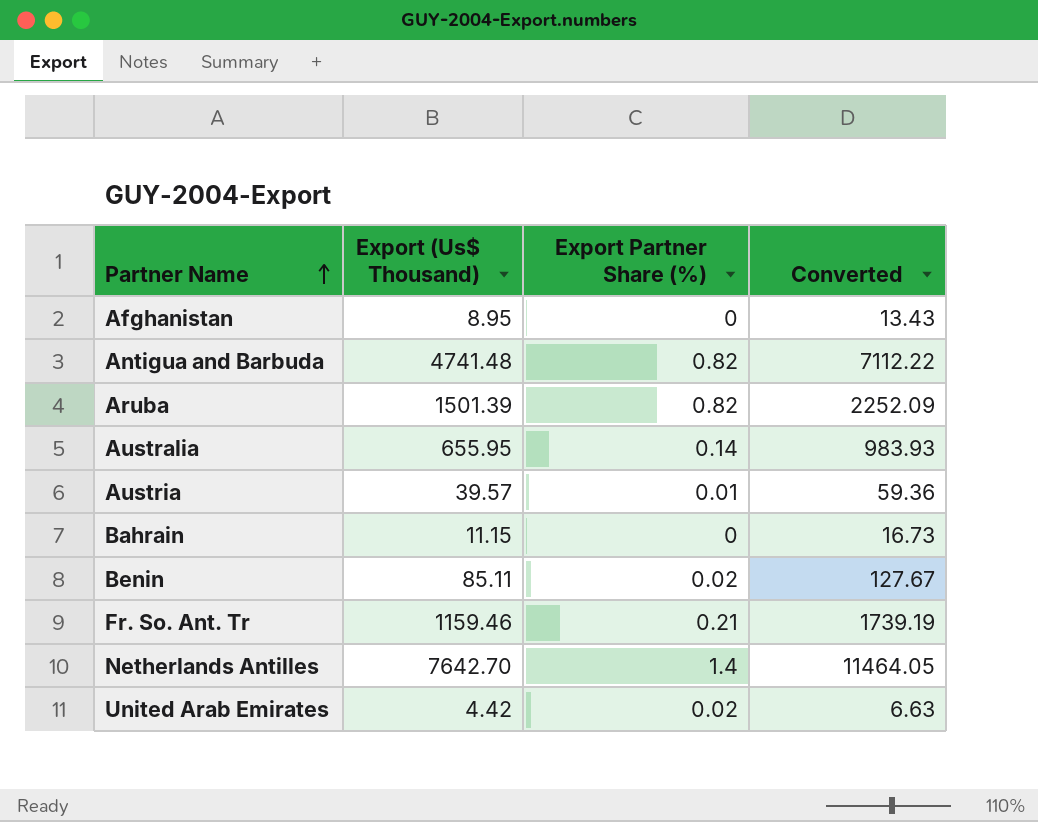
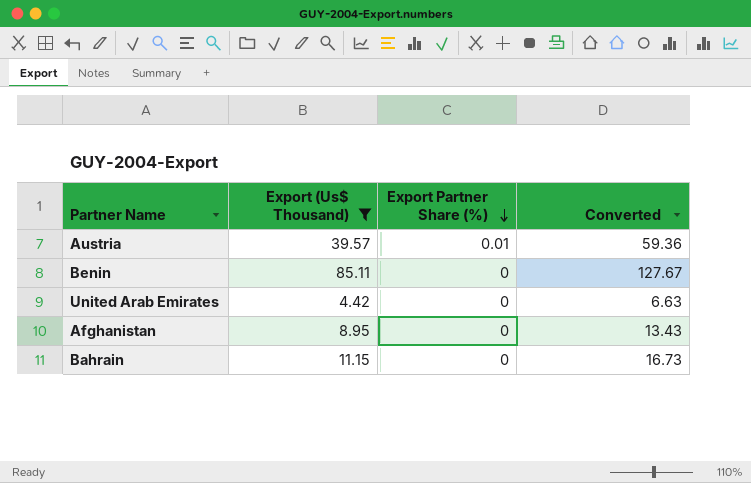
filter: none -> Export (Us$ Thousand) <= 85.11
row order: Partner Name ascending -> Export Partner Share (%) descending
Benin | Export Partner Share (%): 0.02 -> 0
United Arab Emirates | Export Partner Share (%): 0.02 -> 0

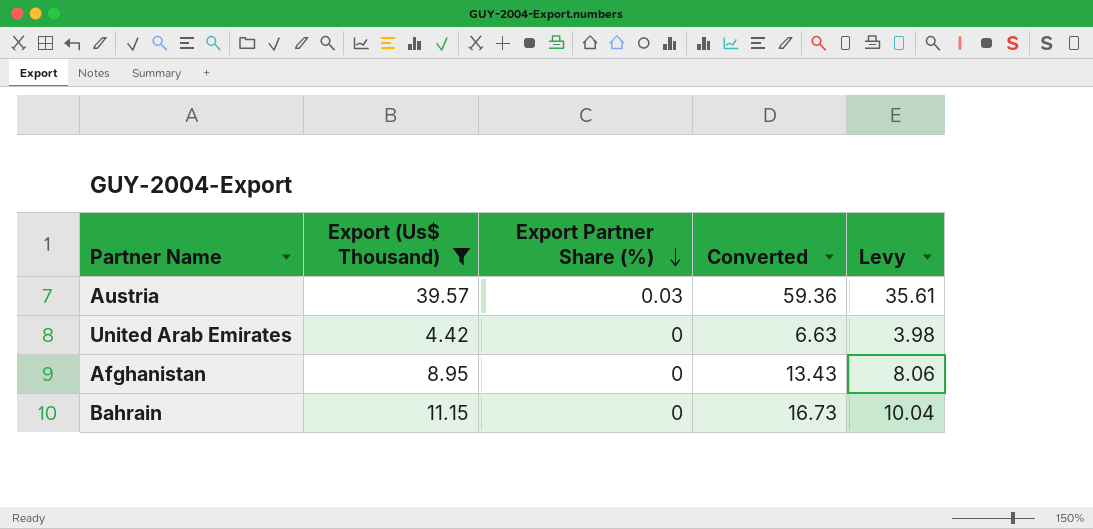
column Levy | formula: none -> [Export (Us$ Thousand)] * 0.9
row Benin: 85.11 | 0 | 127.67 -> none
Austria | Export Partner Share (%): 0.01 -> 0.03

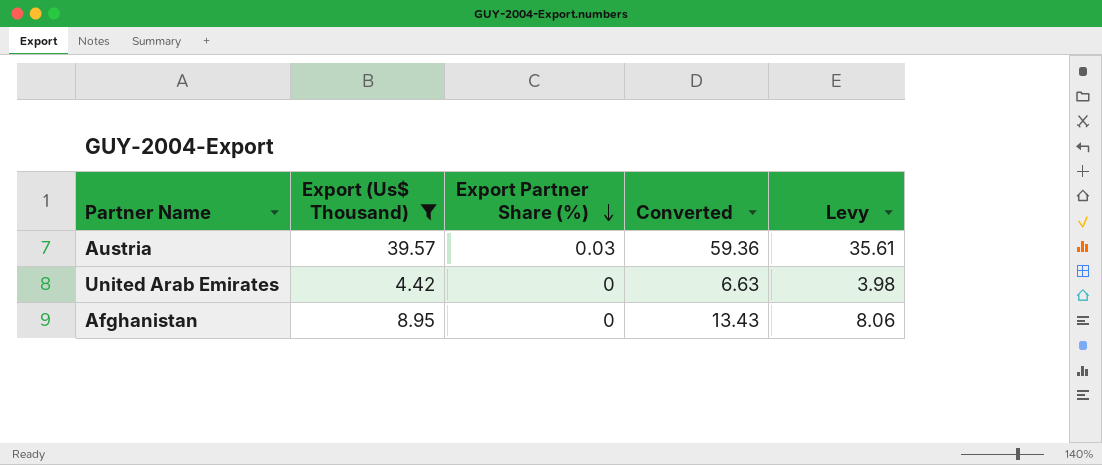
row Bahrain: 11.15 | 0 | 16.73 | 10.04 -> none

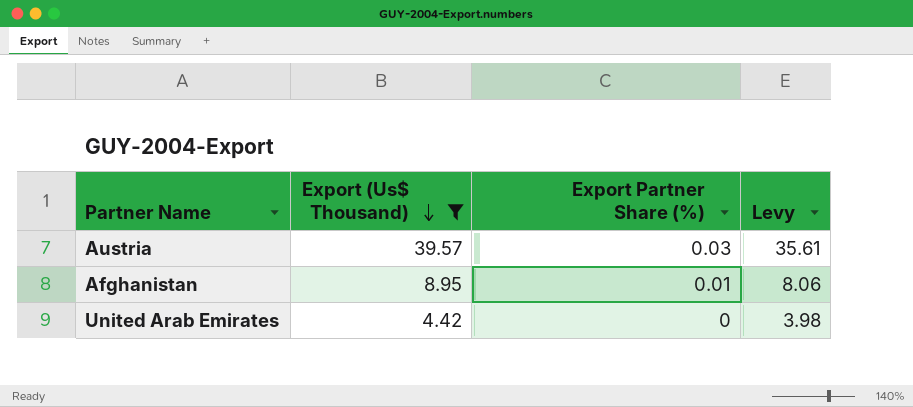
row order: Export Partner Share (%) descending -> Export (Us$ Thousand) descending
column Converted | formula: [Export (Us$ Thousand)] * 1.5 -> none
Afghanistan | Export Partner Share (%): 0 -> 0.01

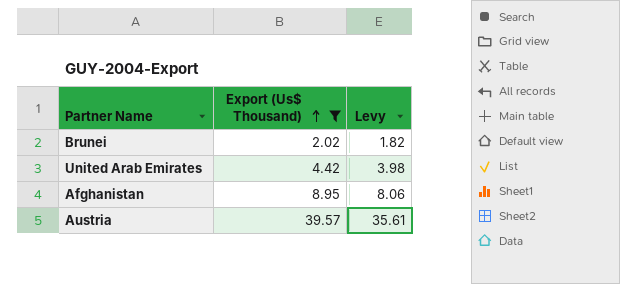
row order: Export (Us$ Thousand) descending -> Export (Us$ Thousand) ascending
column Export Partner Share (%) | position: 3 -> none
row Brunei: none -> 2.02 | 1.82

